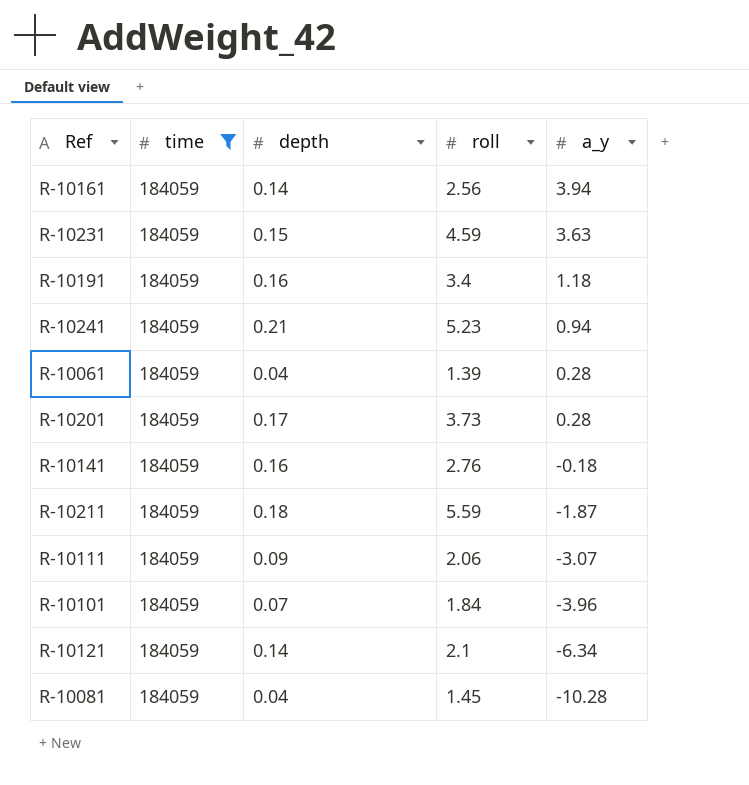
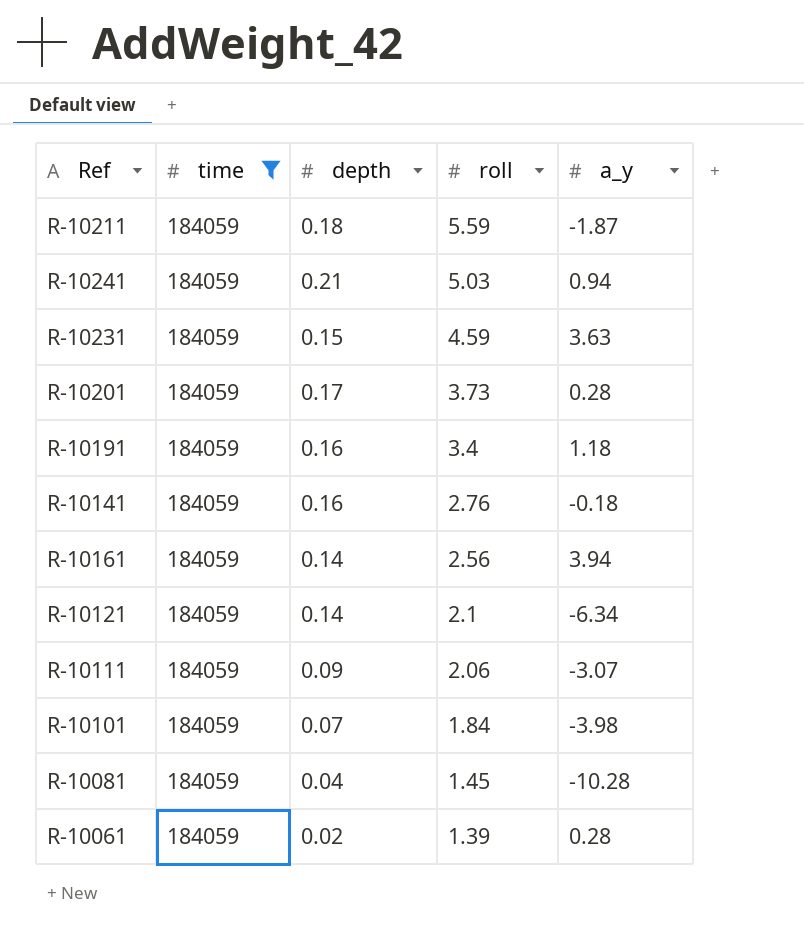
row order: a_y descending -> roll descending
R-10241 | roll: 5.23 -> 5.03
R-10101 | a_y: -3.96 -> -3.98
R-10061 | depth: 0.04 -> 0.02

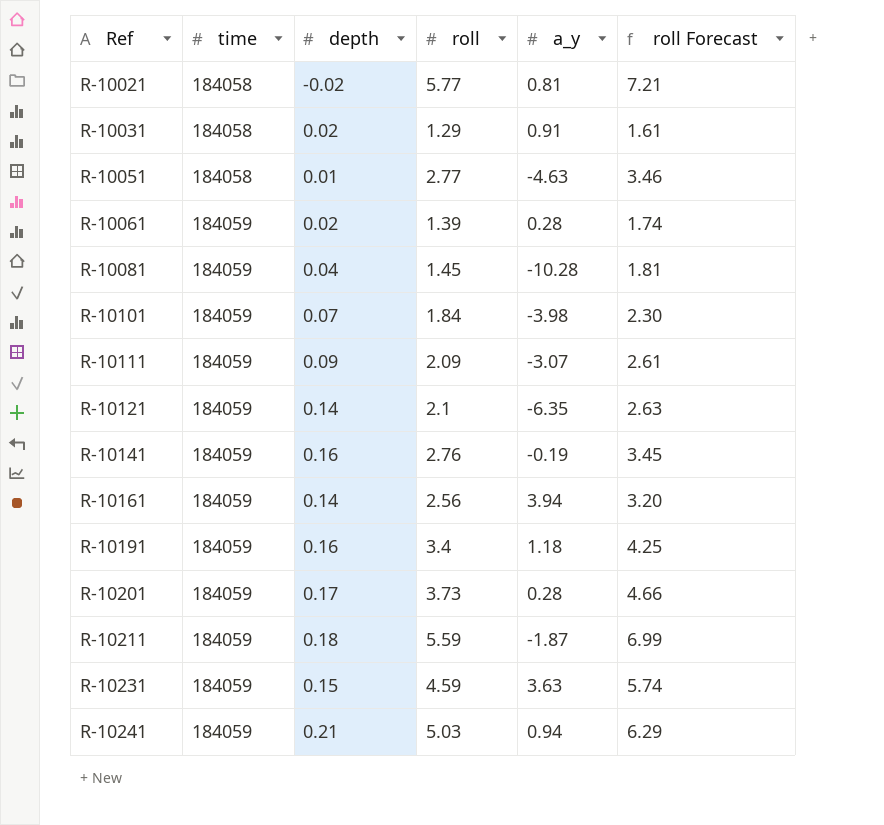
filter: time = 184059 -> none
row order: roll descending -> Ref ascending
column roll Forecast | formula: none -> [roll] * 1.25
R-10111 | roll: 2.06 -> 2.09
R-10121 | a_y: -6.34 -> -6.35
R-10141 | a_y: -0.18 -> -0.19

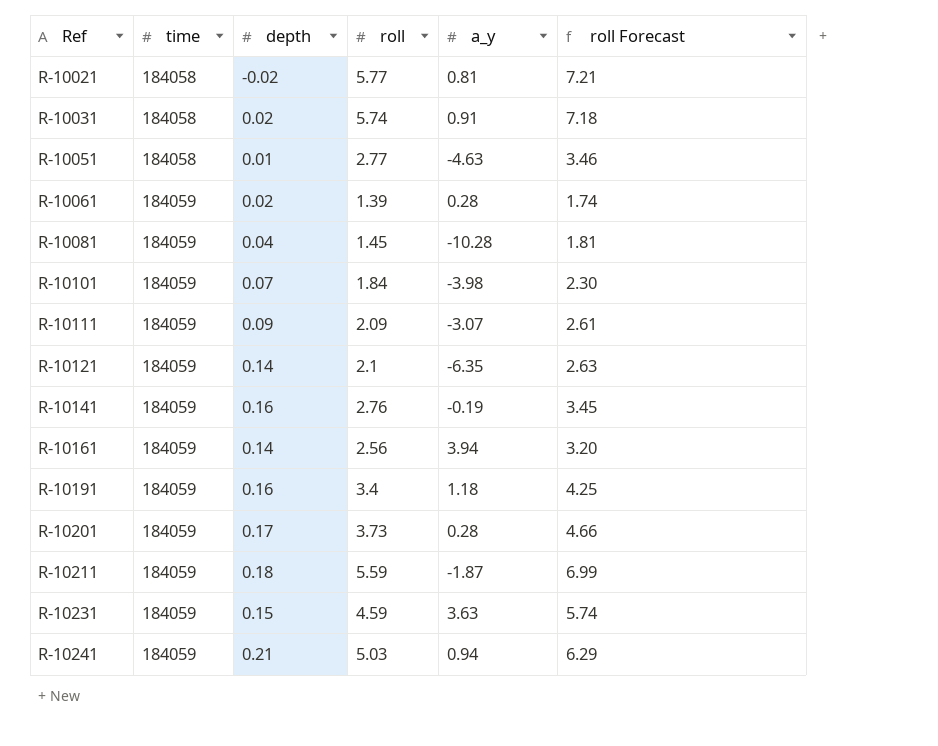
R-10031 | roll: 1.29 -> 5.74
R-10031 | roll Forecast: 1.61 -> 7.18

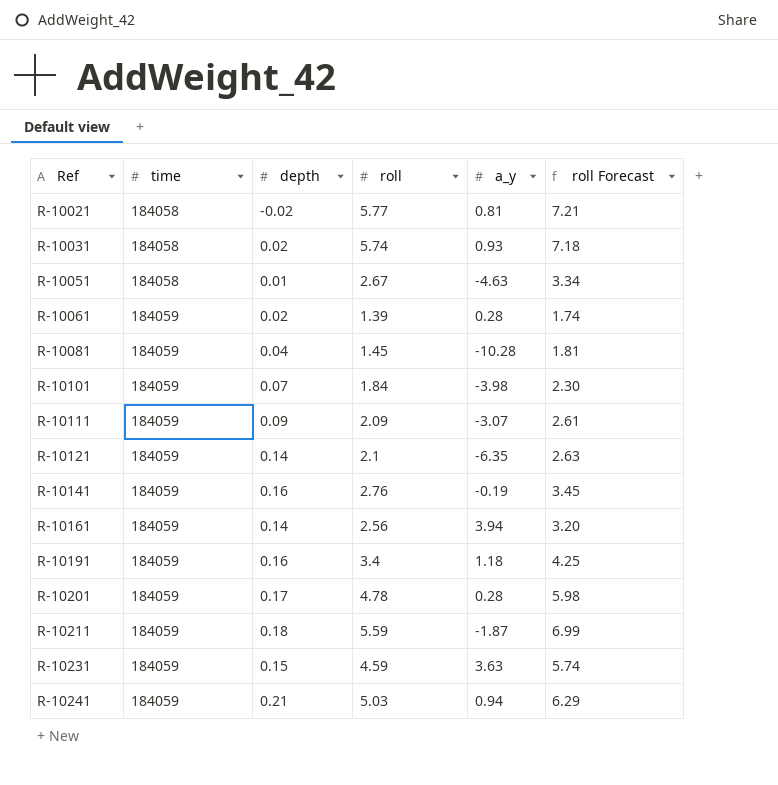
R-10031 | a_y: 0.91 -> 0.93
R-10051 | roll: 2.77 -> 2.67
R-10051 | roll Forecast: 3.46 -> 3.34
R-10201 | roll: 3.73 -> 4.78
R-10201 | roll Forecast: 4.66 -> 5.98

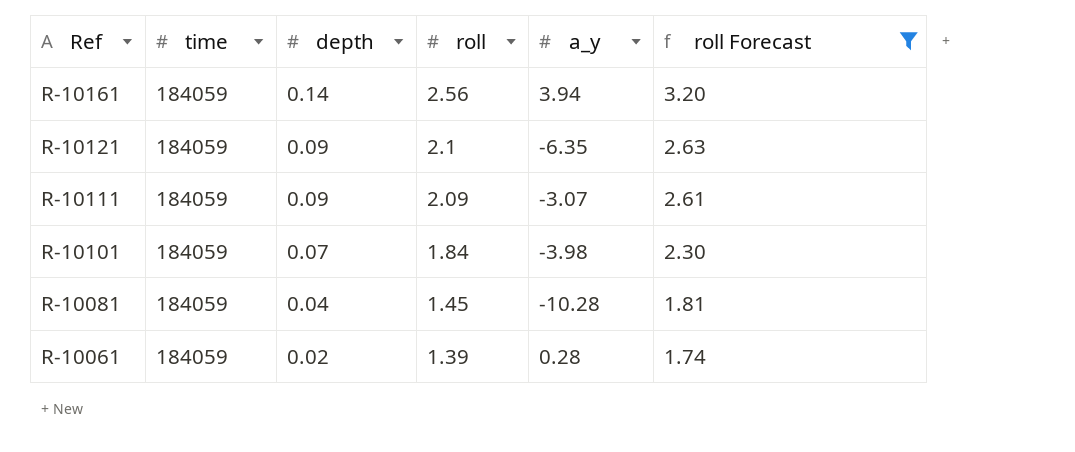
filter: none -> roll Forecast <= 3.20
row order: Ref ascending -> Ref descending
R-10121 | depth: 0.14 -> 0.09

